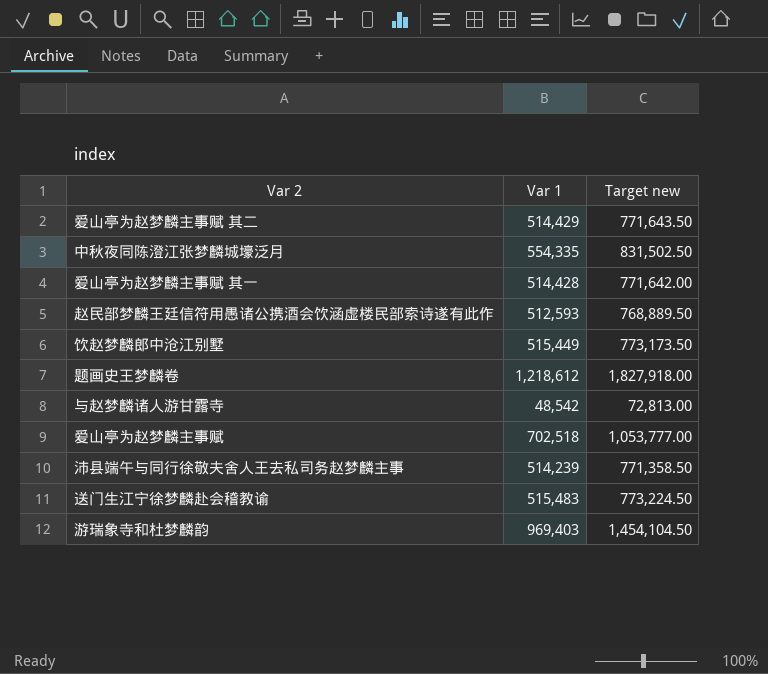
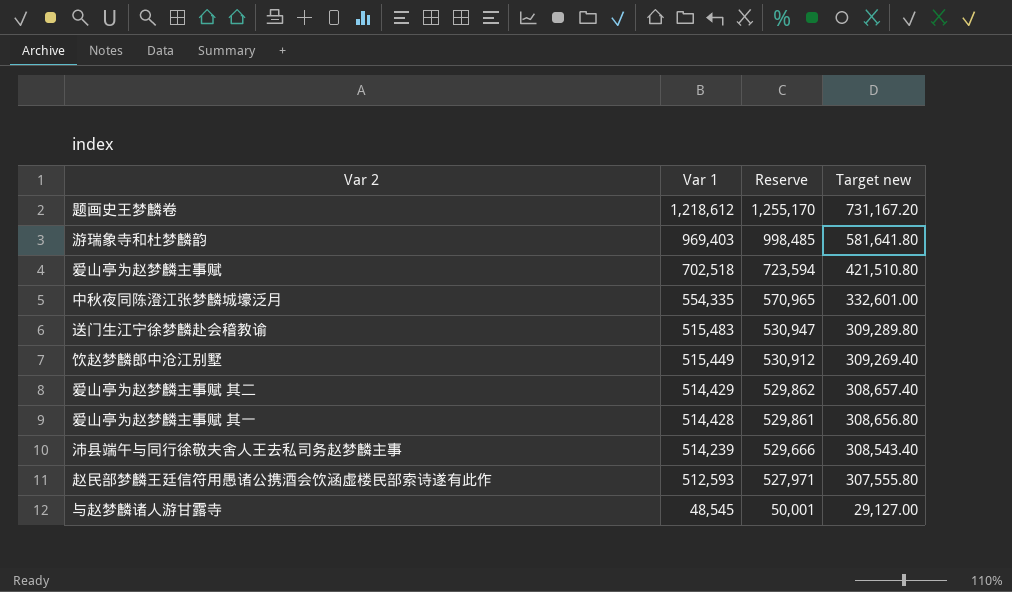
row order: none -> Var 1 descending
column Reserve | formula: none -> [Var 1] * 1.03
column Target new | formula: [Var 1] * 1.5 -> [Var 1] * 0.6
与赵梦麟诸人游甘露寺 | Var 1: 48,542 -> 48,545

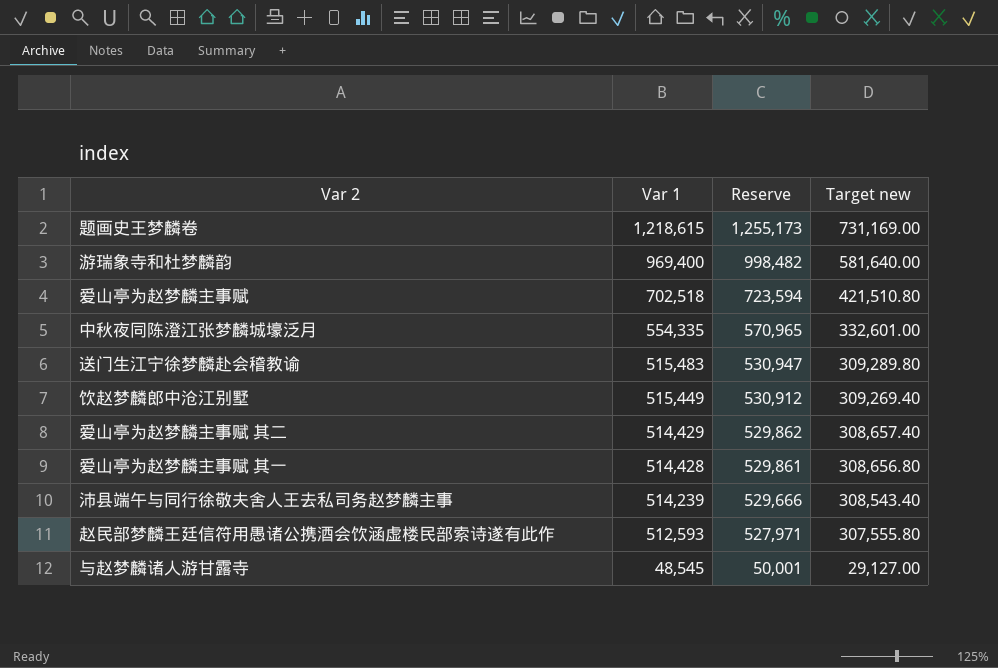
题画史王梦麟卷 | Var 1: 1,218,612 -> 1,218,615
题画史王梦麟卷 | Reserve: 1,255,170 -> 1,255,173
题画史王梦麟卷 | Target new: 731,167.20 -> 731,169.00
游瑞象寺和杜梦麟韵 | Var 1: 969,403 -> 969,400
游瑞象寺和杜梦麟韵 | Reserve: 998,485 -> 998,482
游瑞象寺和杜梦麟韵 | Target new: 581,641.80 -> 581,640.00

